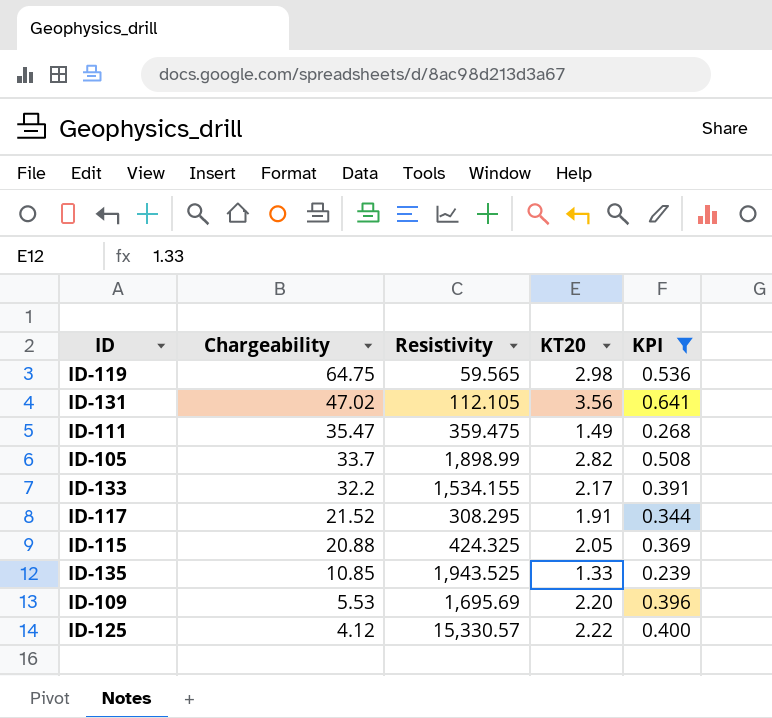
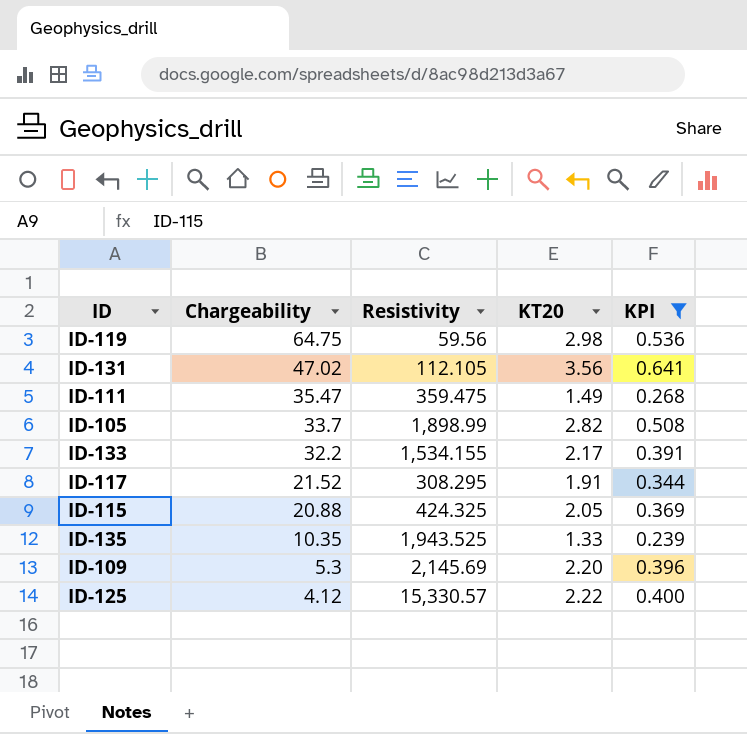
ID-119 | Resistivity: 59.565 -> 59.56
ID-135 | Chargeability: 10.85 -> 10.35
ID-109 | Chargeability: 5.53 -> 5.3
ID-109 | Resistivity: 1,695.69 -> 2,145.69

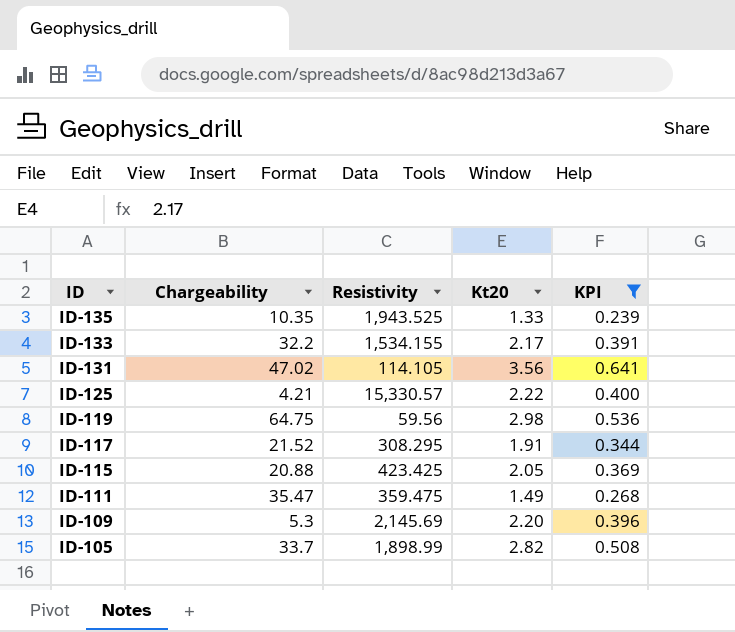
row order: Chargeability descending -> ID descending
column name: KT20 -> Kt20
ID-131 | Resistivity: 112.105 -> 114.105
ID-125 | Chargeability: 4.12 -> 4.21
ID-115 | Resistivity: 424.325 -> 423.425

